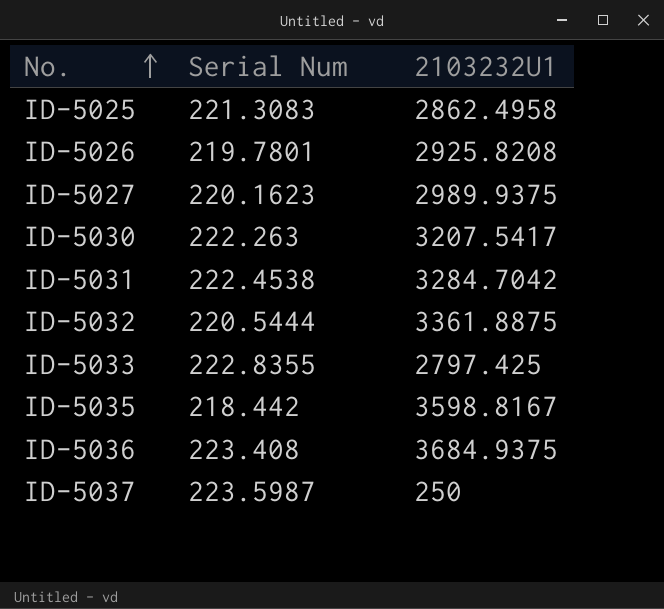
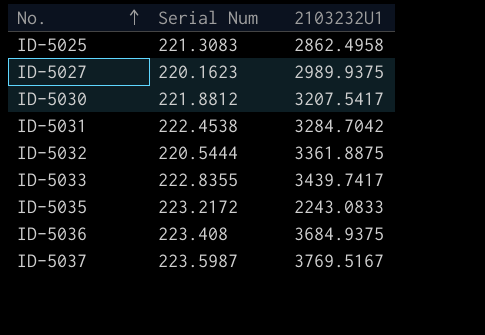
row ID-5026: 219.7801 | 2925.8208 -> none
ID-5030 | Serial Num: 222.263 -> 221.8812
ID-5033 | 2103232U1: 2797.425 -> 3439.7417
ID-5035 | Serial Num: 218.442 -> 223.2172
ID-5035 | 2103232U1: 3598.8167 -> 2243.0833
ID-5037 | 2103232U1: 250 -> 3769.5167

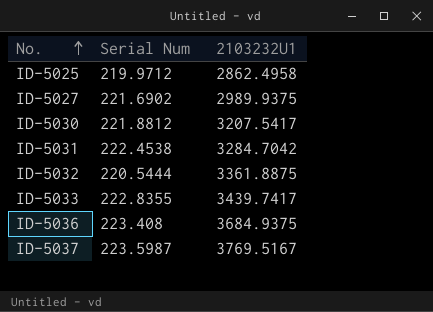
row ID-5035: 223.2172 | 2243.0833 -> none
ID-5025 | Serial Num: 221.3083 -> 219.9712
ID-5027 | Serial Num: 220.1623 -> 221.6902

